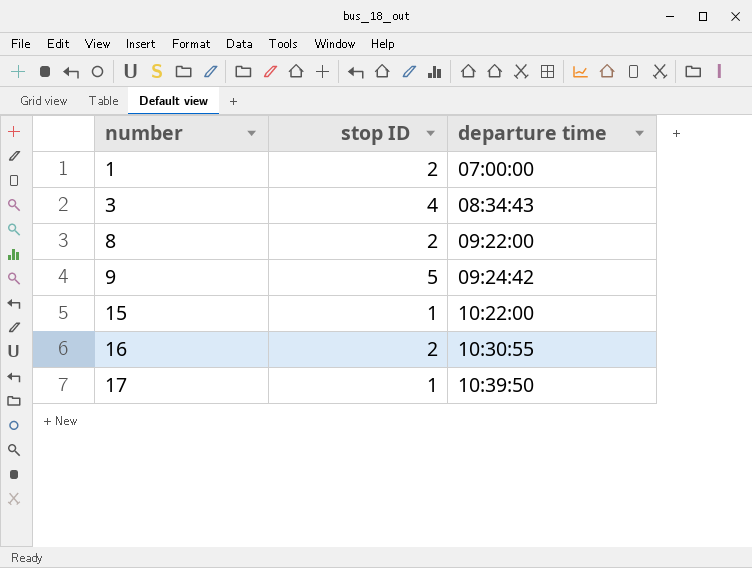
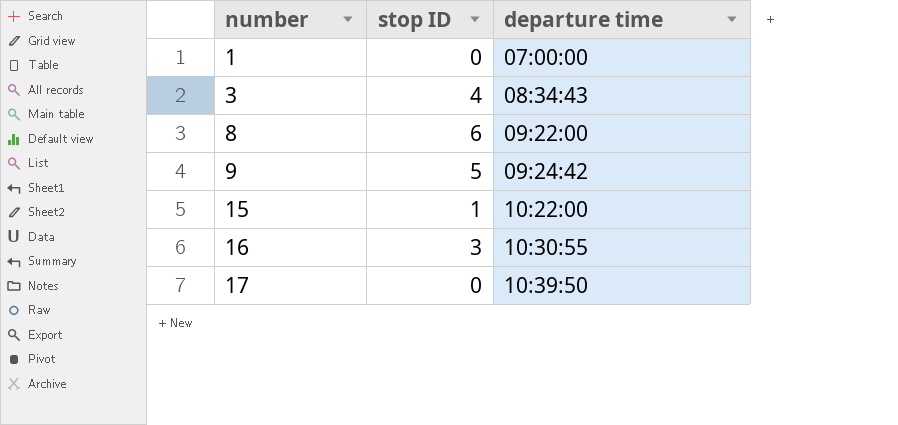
1 | stop ID: 2 -> 0
8 | stop ID: 2 -> 6
16 | stop ID: 2 -> 3
17 | stop ID: 1 -> 0

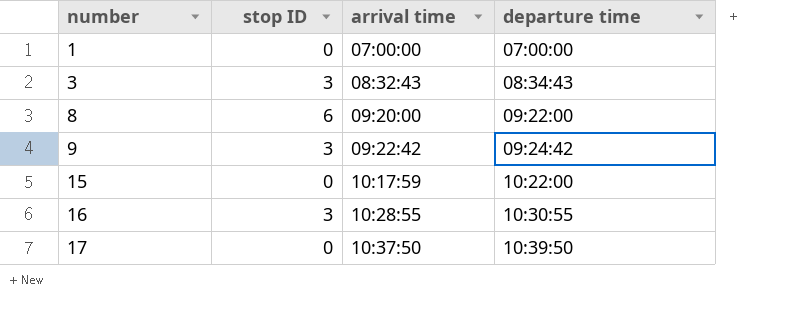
column arrival time | position: none -> 3
3 | stop ID: 4 -> 3
9 | stop ID: 5 -> 3
15 | stop ID: 1 -> 0

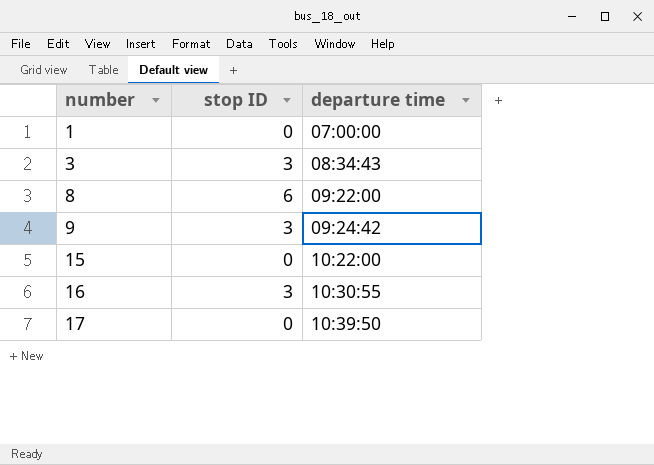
column arrival time | position: 3 -> none

